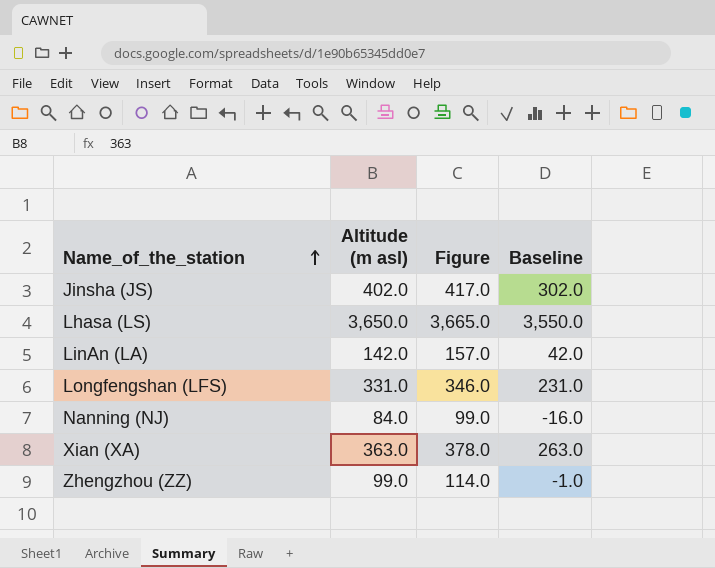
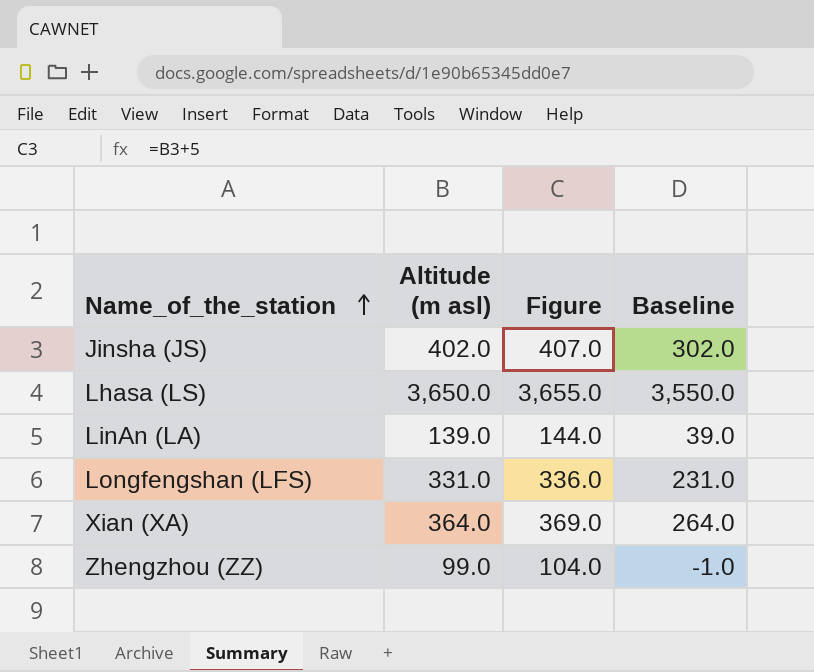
column Figure | formula: [Altitude (m asl)] + 15 -> [Altitude (m asl)] + 5
row Nanning (NJ): 84.0 | 99.0 | -16.0 -> none
LinAn (LA) | Altitude (m asl): 142.0 -> 139.0
LinAn (LA) | Baseline: 42.0 -> 39.0
Xian (XA) | Altitude (m asl): 363.0 -> 364.0
Xian (XA) | Baseline: 263.0 -> 264.0

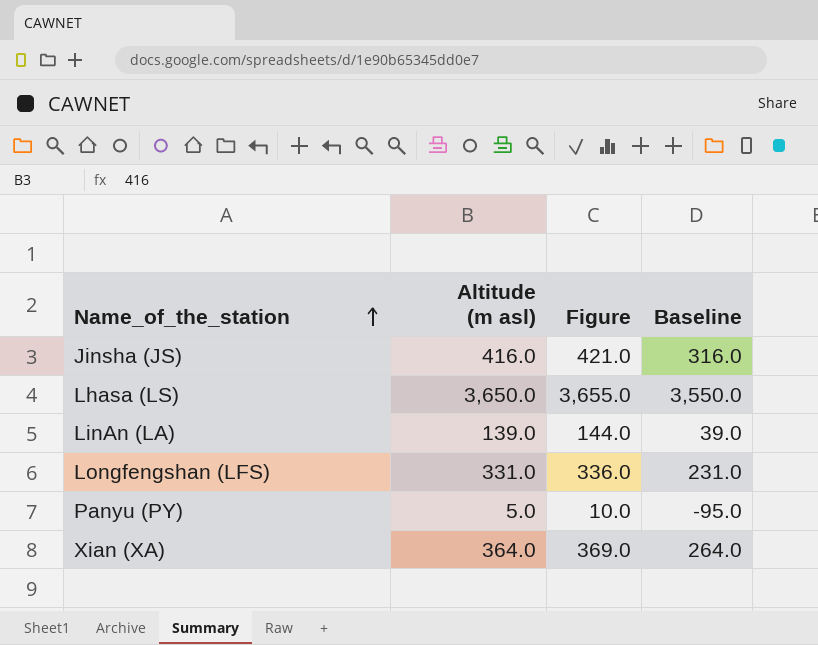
row Zhengzhou (ZZ): 99.0 | 104.0 | -1.0 -> none
Jinsha (JS) | Altitude (m asl): 402.0 -> 416.0
Jinsha (JS) | Figure: 407.0 -> 421.0
Jinsha (JS) | Baseline: 302.0 -> 316.0
row Panyu (PY): none -> 5.0 | 10.0 | -95.0

